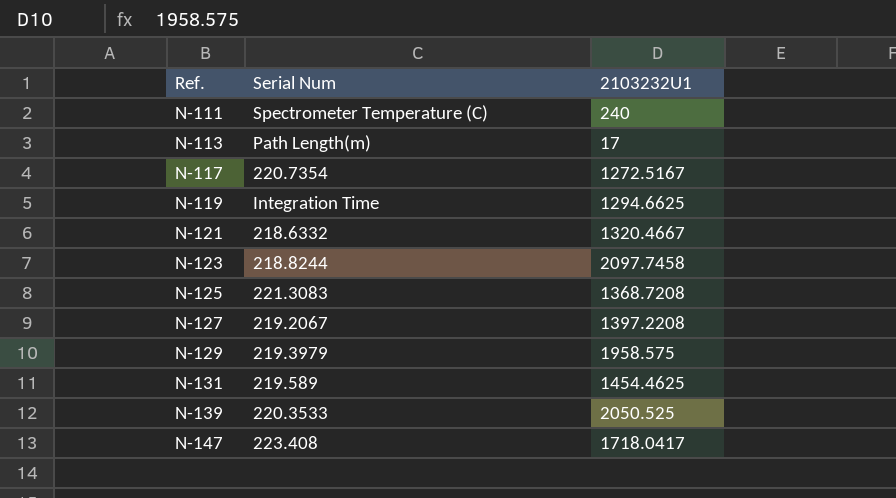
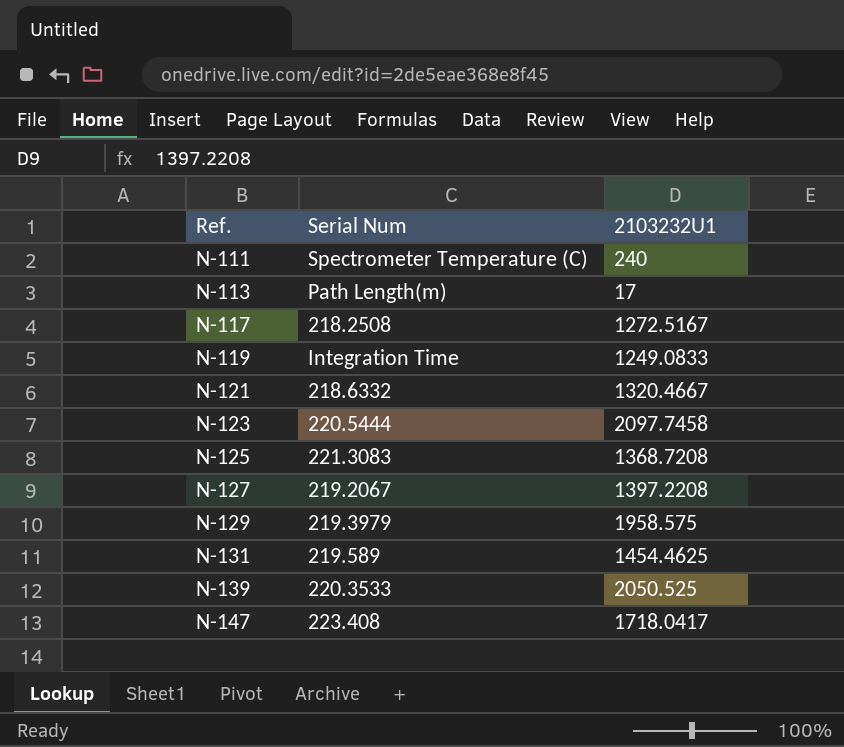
N-117 | Serial Num: 220.7354 -> 218.2508
N-119 | 2103232U1: 1294.6625 -> 1249.0833
N-123 | Serial Num: 218.8244 -> 220.5444

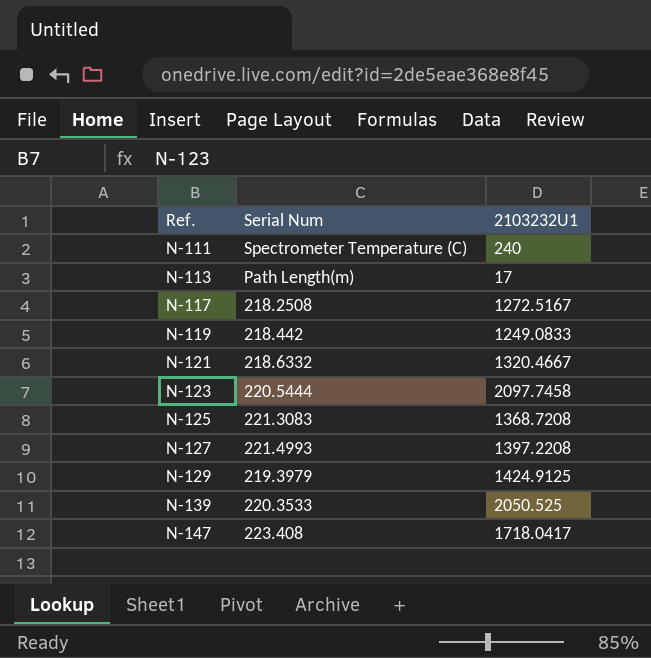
row N-131: 219.589 | 1454.4625 -> none
N-119 | Serial Num: Integration Time -> 218.442
N-127 | Serial Num: 219.2067 -> 221.4993
N-129 | 2103232U1: 1958.575 -> 1424.9125

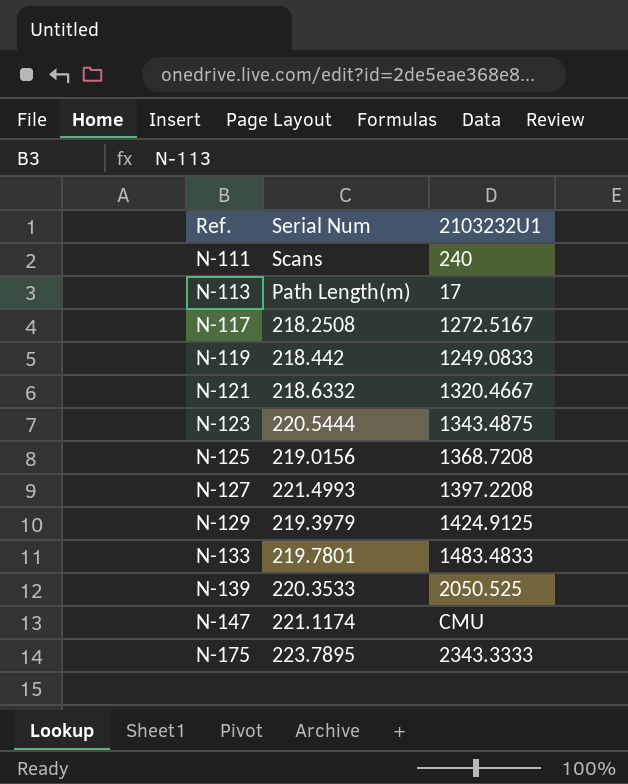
N-111 | Serial Num: Spectrometer Temperature (C) -> Scans
N-123 | 2103232U1: 2097.7458 -> 1343.4875
N-125 | Serial Num: 221.3083 -> 219.0156
row N-133: none -> 219.7801 | 1483.4833
N-147 | Serial Num: 223.408 -> 221.1174
N-147 | 2103232U1: 1718.0417 -> CMU
row N-175: none -> 223.7895 | 2343.3333

